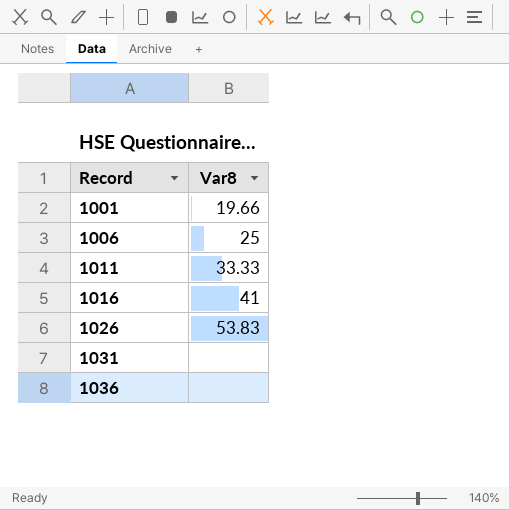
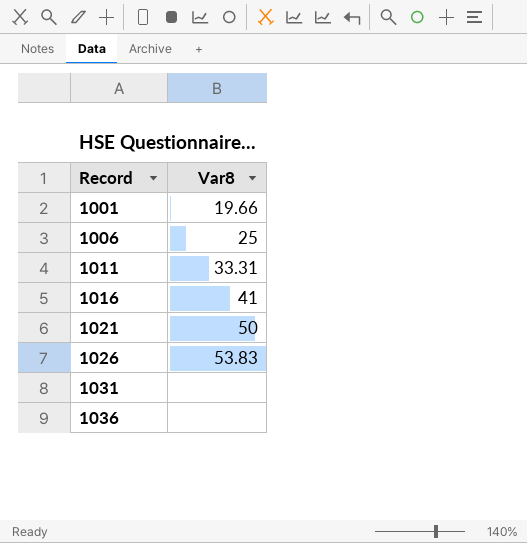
1011 | Var8: 33.33 -> 33.31
row 1021: none -> 50

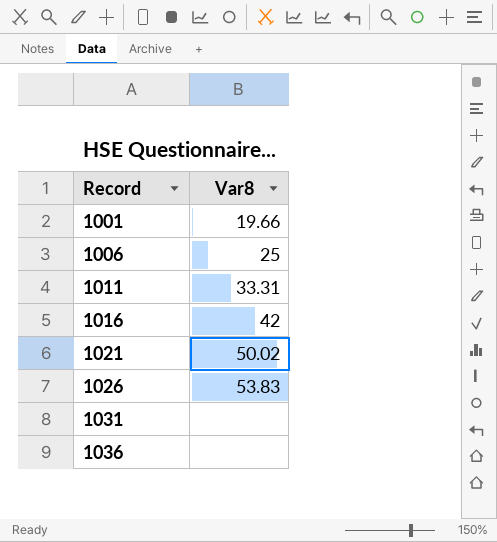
1016 | Var8: 41 -> 42
1021 | Var8: 50 -> 50.02

